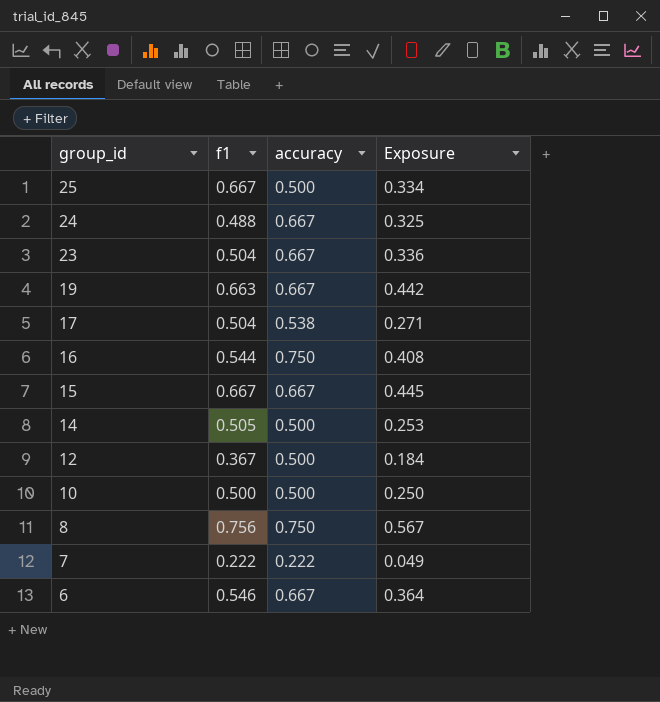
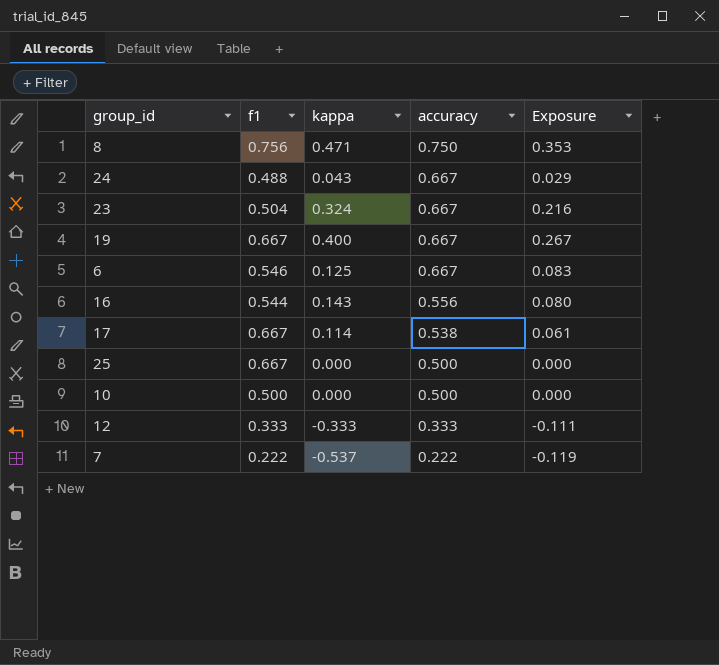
row order: group_id descending -> accuracy descending
column kappa | position: none -> 3
column Exposure | formula: [f1] * [accuracy] -> [kappa] * [accuracy]
row 15: 0.667 | 0.667 | 0.445 -> none
row 14: 0.505 | 0.500 | 0.253 -> none
19 | f1: 0.663 -> 0.667
16 | accuracy: 0.750 -> 0.556
17 | f1: 0.504 -> 0.667
12 | f1: 0.367 -> 0.333
12 | accuracy: 0.500 -> 0.333

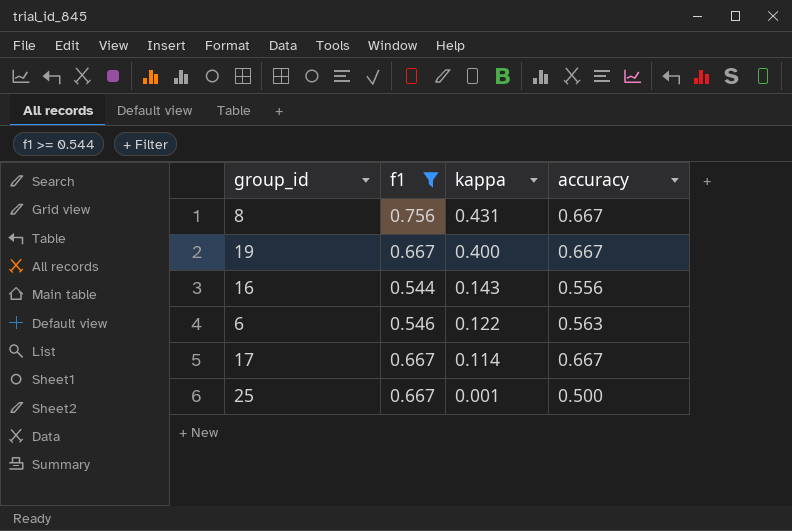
filter: none -> f1 >= 0.544
row order: accuracy descending -> kappa descending
column Exposure | formula: [kappa] * [accuracy] -> none
8 | kappa: 0.471 -> 0.431
8 | accuracy: 0.750 -> 0.667
6 | kappa: 0.125 -> 0.122
6 | accuracy: 0.667 -> 0.563
17 | accuracy: 0.538 -> 0.667
25 | kappa: 0.000 -> 0.001

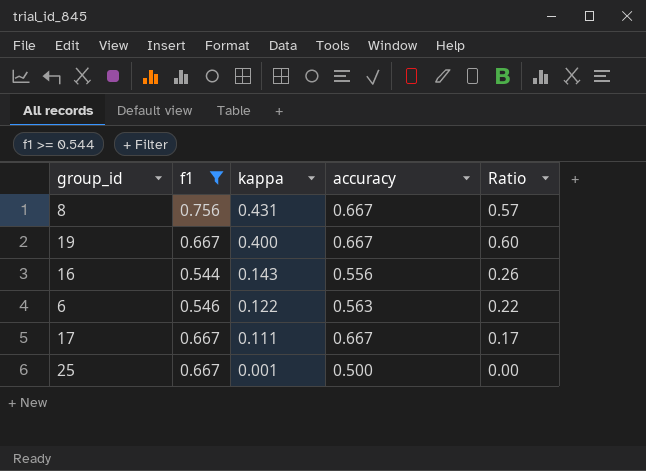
column Ratio | formula: none -> [kappa] / [f1]
17 | kappa: 0.114 -> 0.111

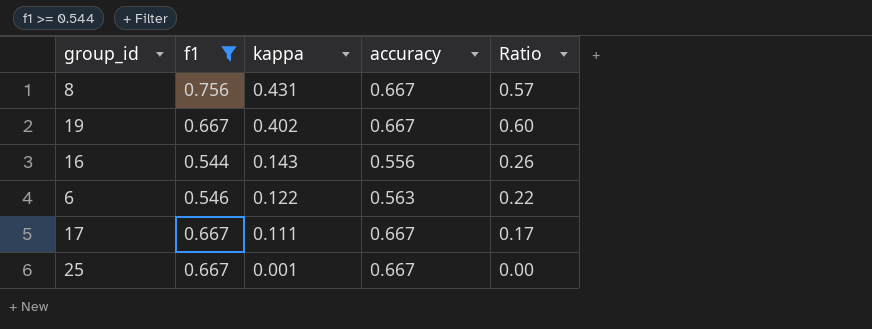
19 | kappa: 0.400 -> 0.402
25 | accuracy: 0.500 -> 0.667

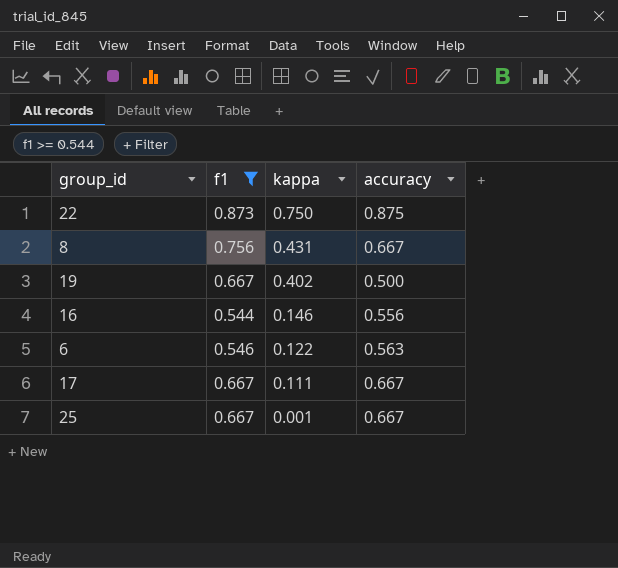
column Ratio | formula: [kappa] / [f1] -> none
row 22: none -> 0.873 | 0.750 | 0.875
19 | accuracy: 0.667 -> 0.500
16 | kappa: 0.143 -> 0.146

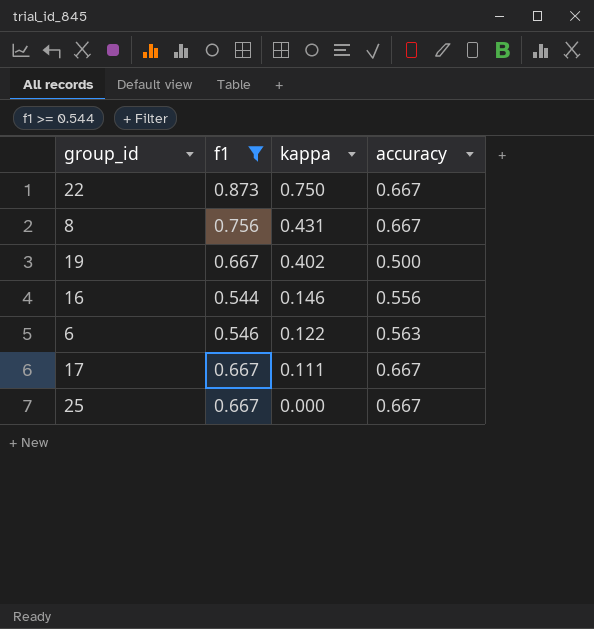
22 | accuracy: 0.875 -> 0.667
25 | kappa: 0.001 -> 0.000

